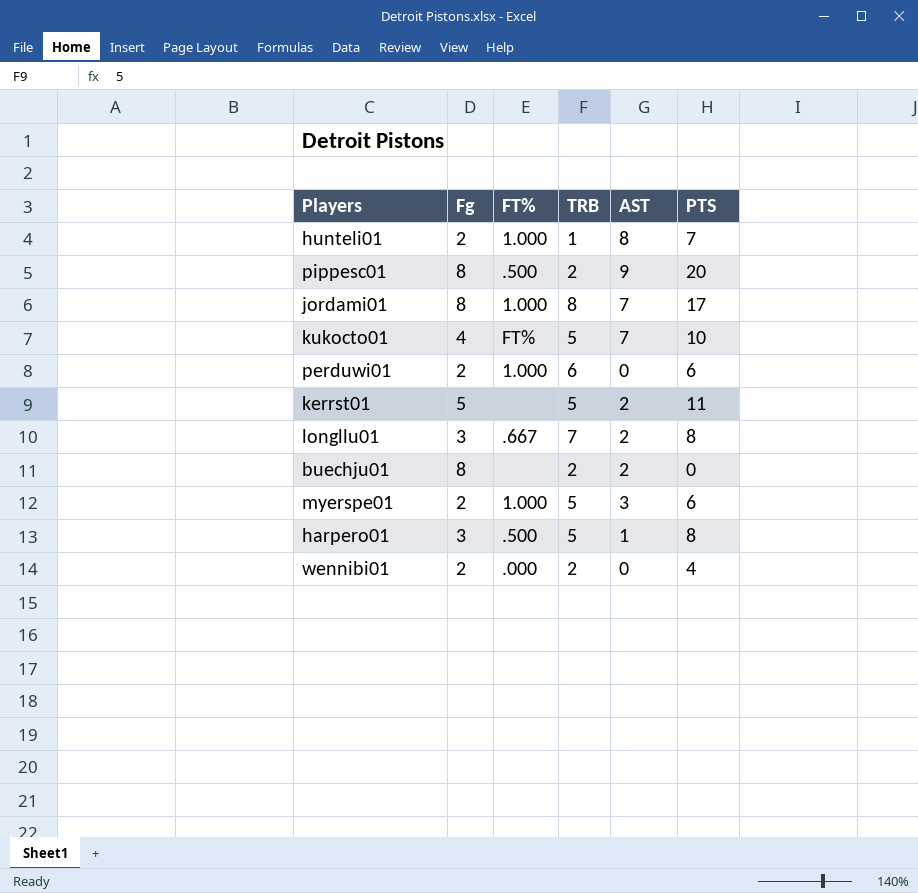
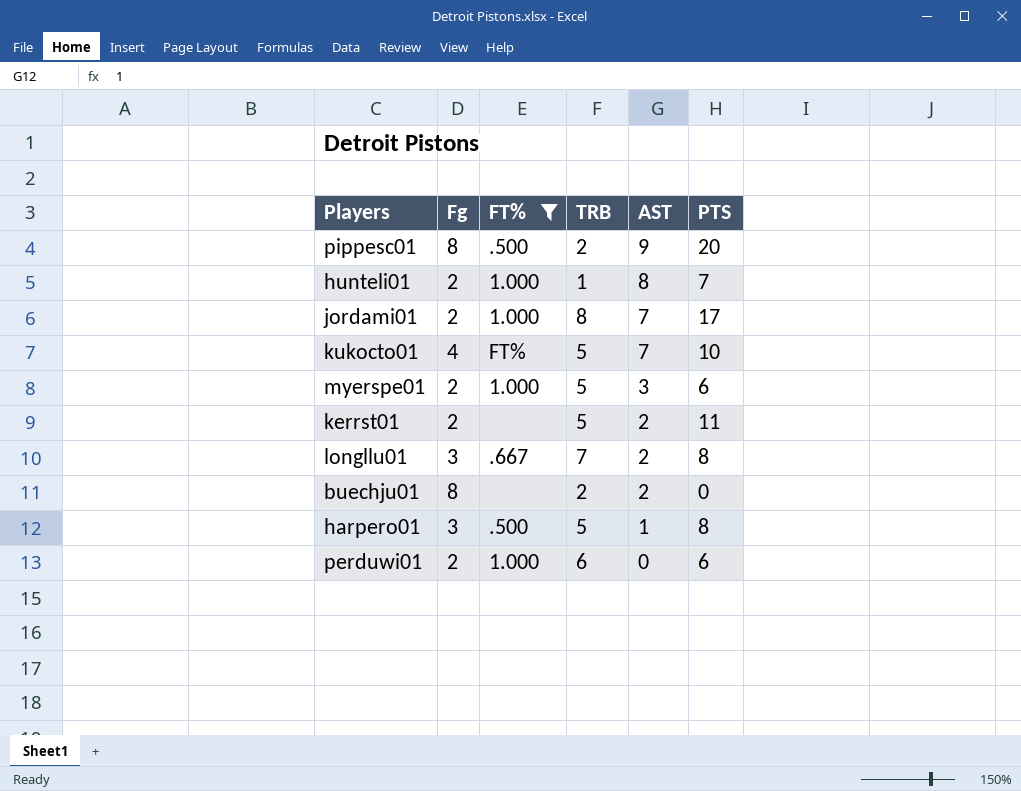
filter: none -> FT% != .000
row order: none -> AST descending
jordami01 | Fg: 8 -> 2
kerrst01 | Fg: 5 -> 2

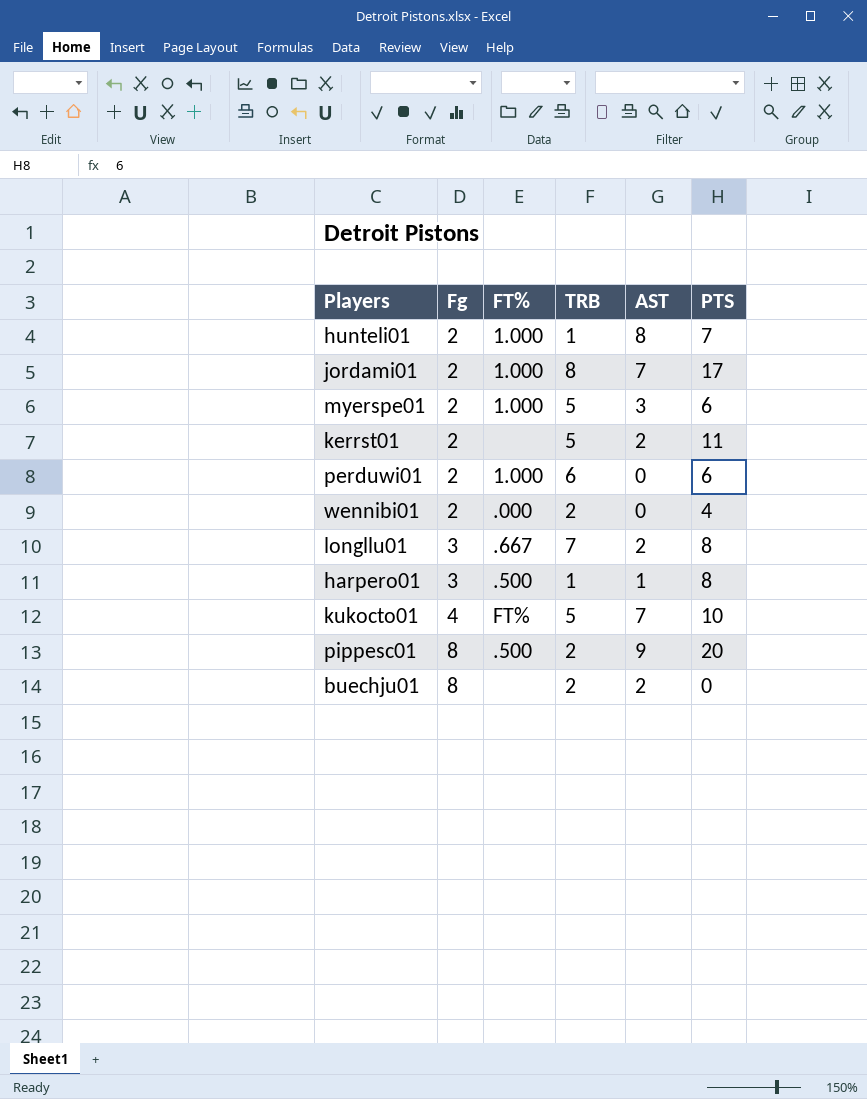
filter: FT% != .000 -> none
row order: AST descending -> Fg ascending
harpero01 | TRB: 5 -> 1

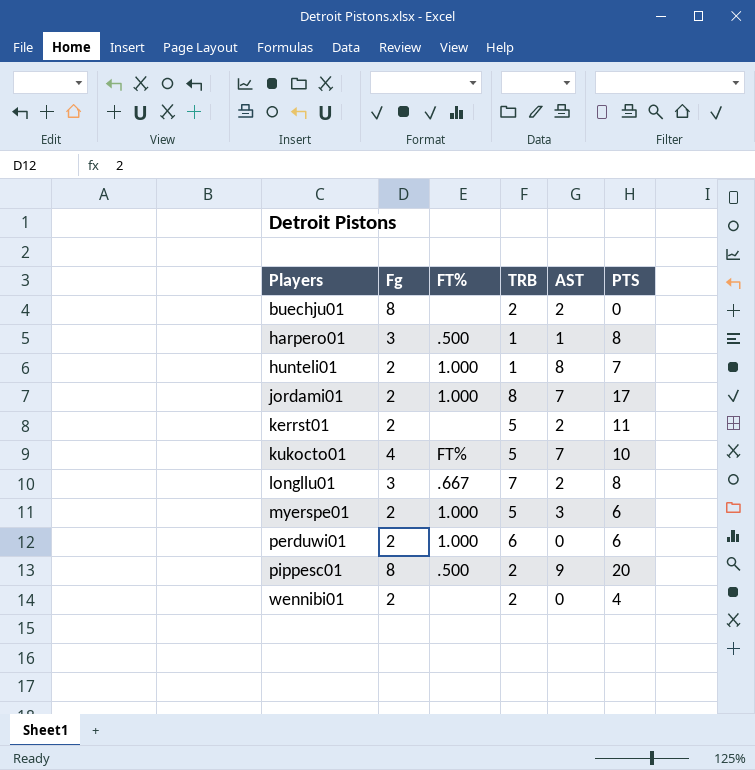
row order: Fg ascending -> Players ascending
wennibi01 | FT%: .000 -> none

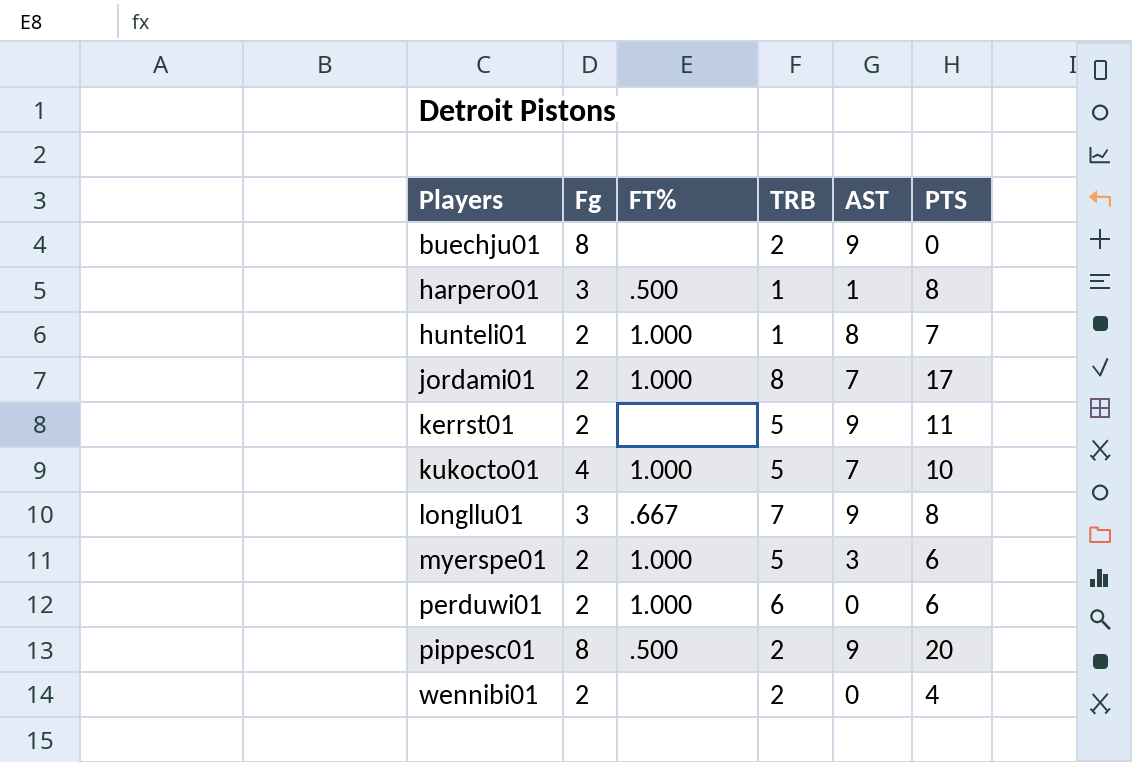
buechju01 | AST: 2 -> 9
kerrst01 | AST: 2 -> 9
kukocto01 | FT%: FT% -> 1.000
longllu01 | AST: 2 -> 9

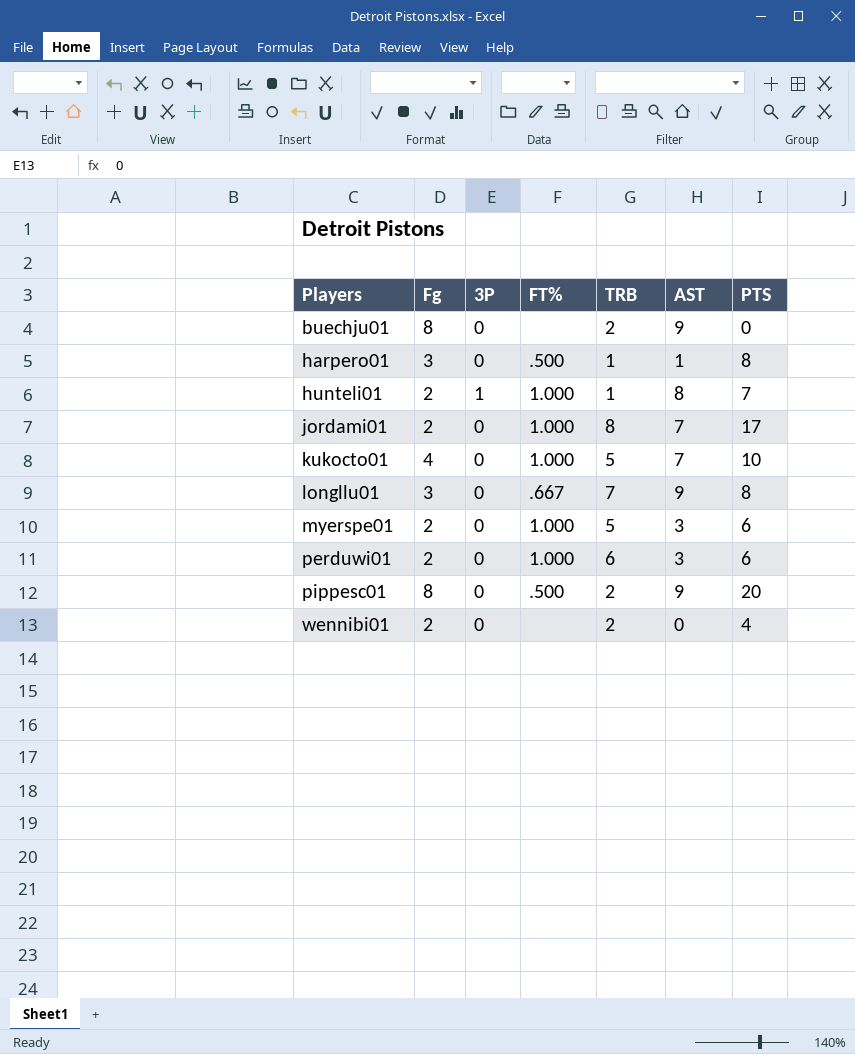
column 3P | position: none -> 3
row kerrst01: 2 | none | 5 | 9 | 11 -> none
perduwi01 | AST: 0 -> 3

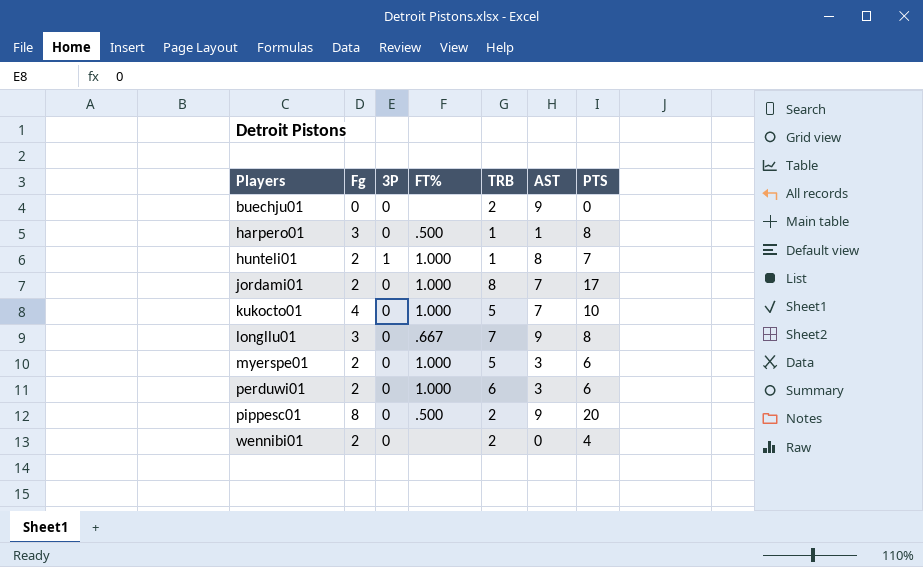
buechju01 | Fg: 8 -> 0

